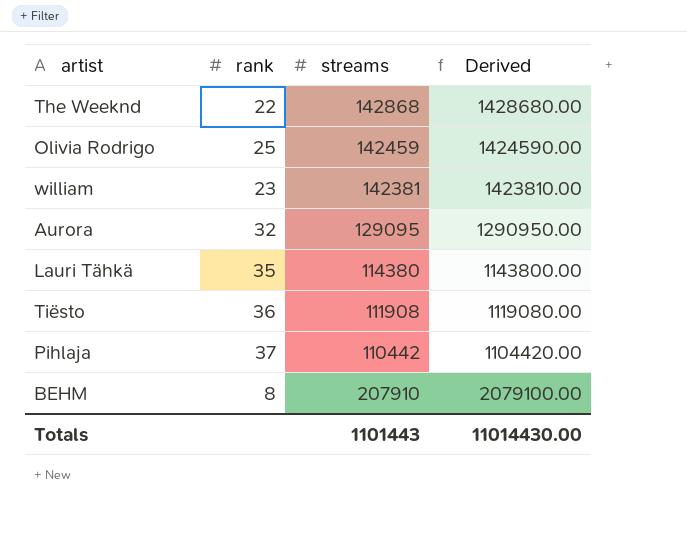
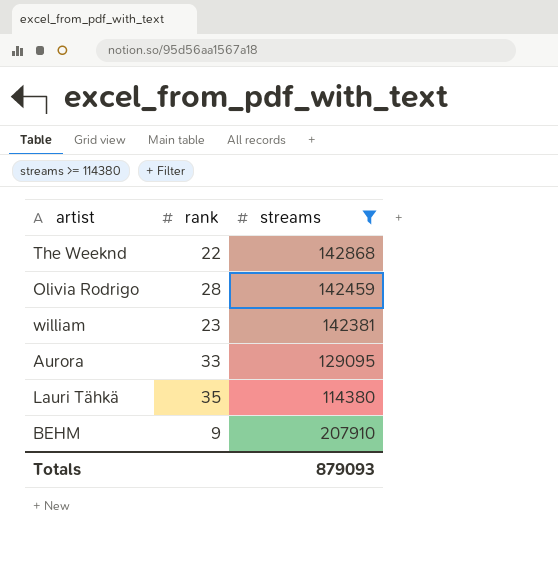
filter: none -> streams >= 114380
column Derived | formula: [streams] * 10 -> none
Olivia Rodrigo | rank: 25 -> 28
Aurora | rank: 32 -> 33
BEHM | rank: 8 -> 9
Totals | streams: 1101443 -> 879093

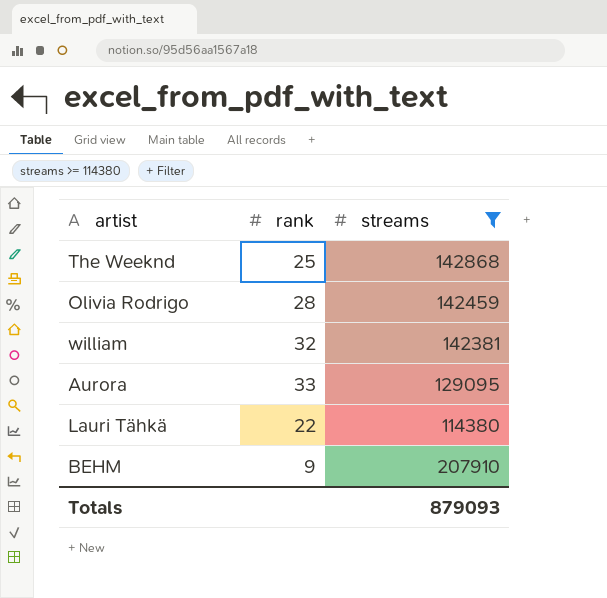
The Weeknd | rank: 22 -> 25
william | rank: 23 -> 32
Lauri Tähkä | rank: 35 -> 22

